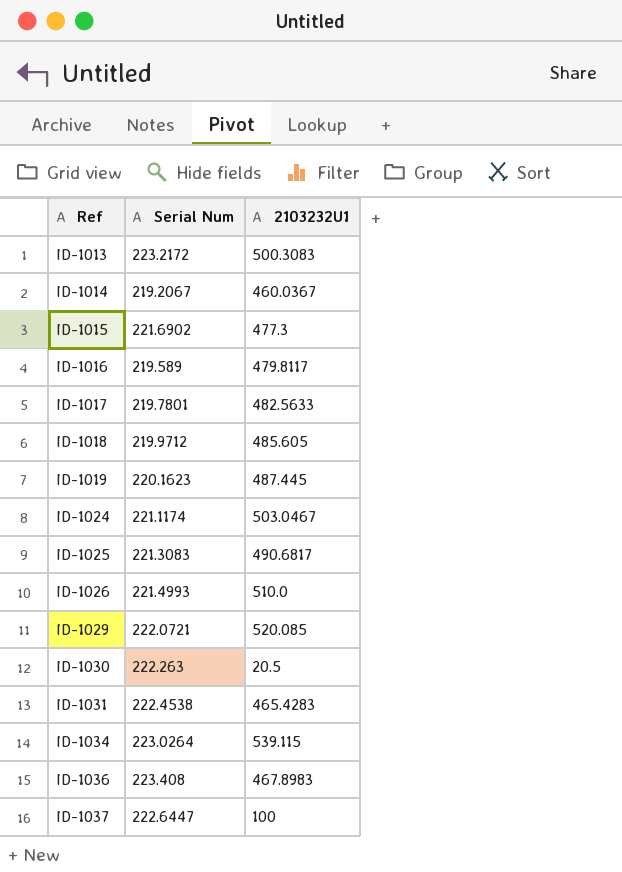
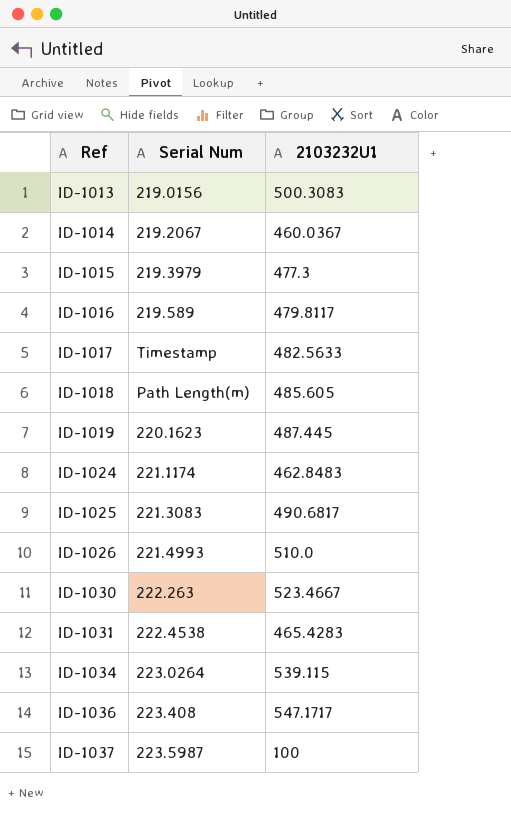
row ID-1029: 222.0721 | 520.085 -> none
ID-1013 | Serial Num: 223.2172 -> 219.0156
ID-1015 | Serial Num: 221.6902 -> 219.3979
ID-1017 | Serial Num: 219.7801 -> Timestamp
ID-1018 | Serial Num: 219.9712 -> Path Length(m)
ID-1024 | 2103232U1: 503.0467 -> 462.8483
ID-1030 | 2103232U1: 20.5 -> 523.4667
ID-1036 | 2103232U1: 467.8983 -> 547.1717
ID-1037 | Serial Num: 222.6447 -> 223.5987

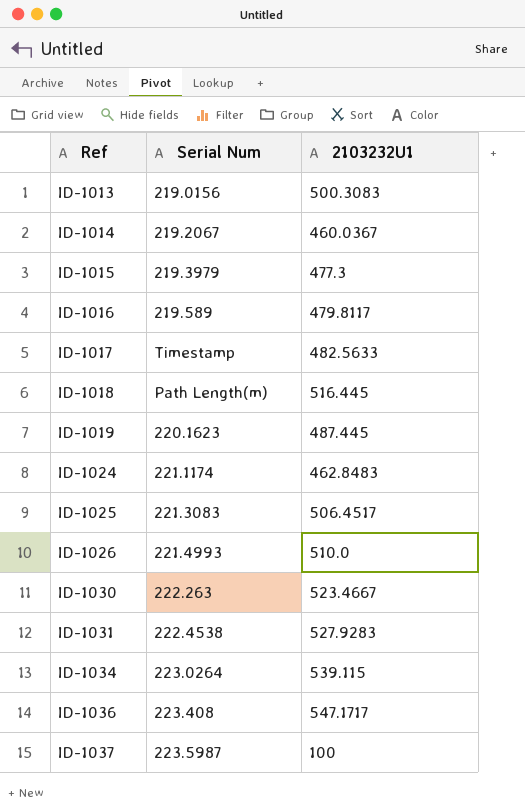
ID-1018 | 2103232U1: 485.605 -> 516.445
ID-1025 | 2103232U1: 490.6817 -> 506.4517
ID-1031 | 2103232U1: 465.4283 -> 527.9283

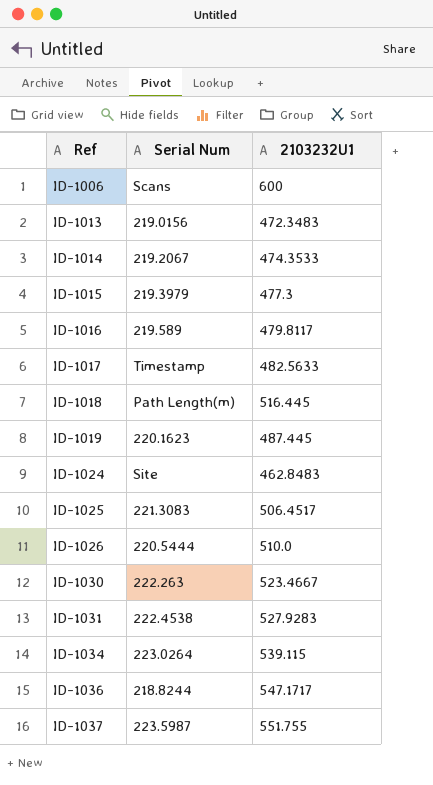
row ID-1006: none -> Scans | 600
ID-1013 | 2103232U1: 500.3083 -> 472.3483
ID-1014 | 2103232U1: 460.0367 -> 474.3533
ID-1024 | Serial Num: 221.1174 -> Site
ID-1026 | Serial Num: 221.4993 -> 220.5444
ID-1036 | Serial Num: 223.408 -> 218.8244
ID-1037 | 2103232U1: 100 -> 551.755

